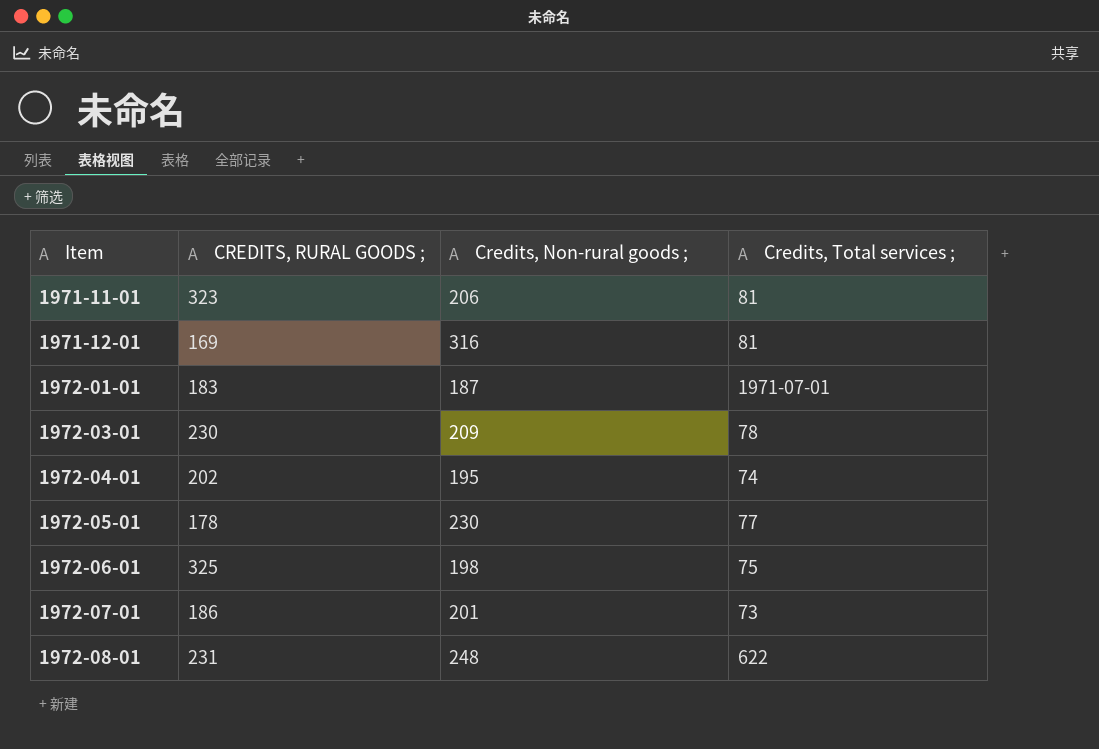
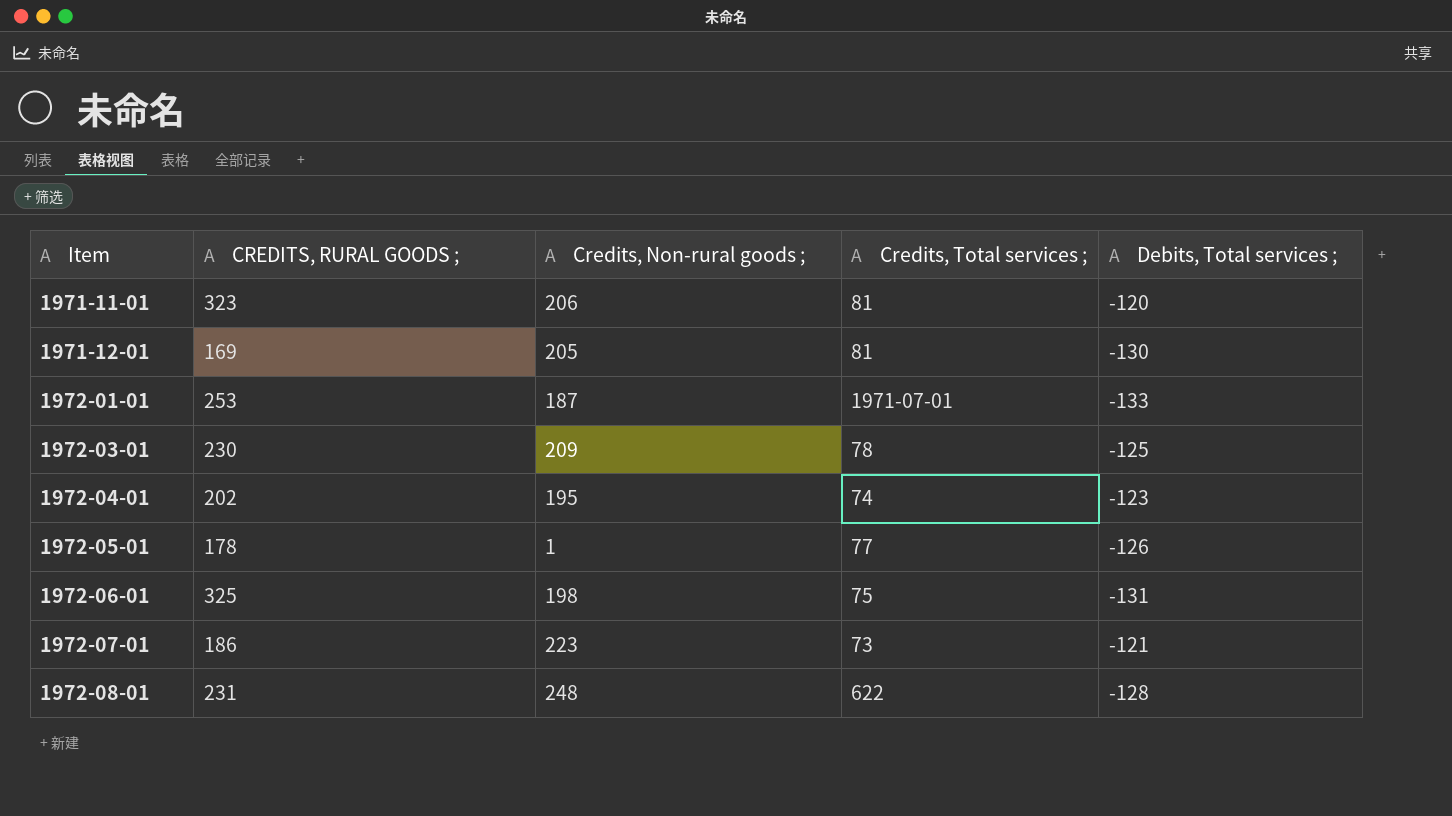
column Debits, Total services ; | position: none -> 5
1971-12-01 | Credits, Non-rural goods ;: 316 -> 205
1972-01-01 | CREDITS, RURAL GOODS ;: 183 -> 253
1972-05-01 | Credits, Non-rural goods ;: 230 -> 1
1972-07-01 | Credits, Non-rural goods ;: 201 -> 223

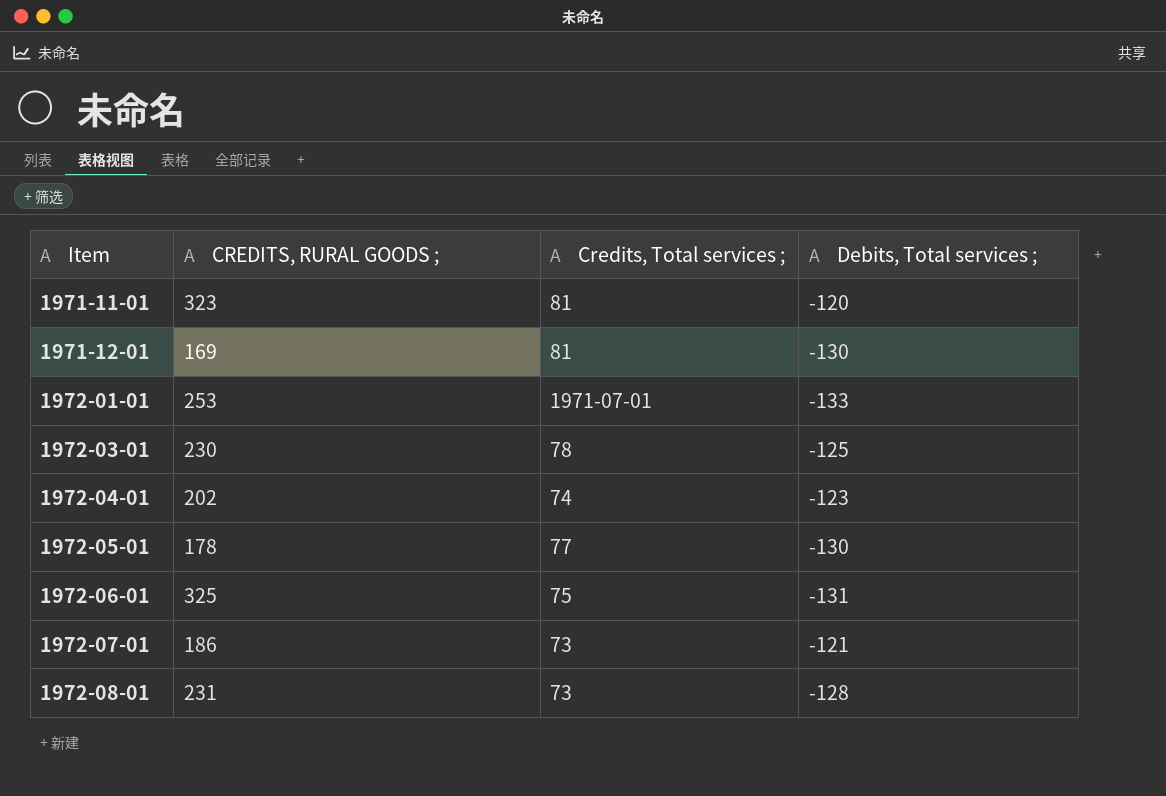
column Credits, Non-rural goods ; | position: 3 -> none
1972-05-01 | Debits, Total services ;: -126 -> -130
1972-08-01 | Credits, Total services ;: 622 -> 73

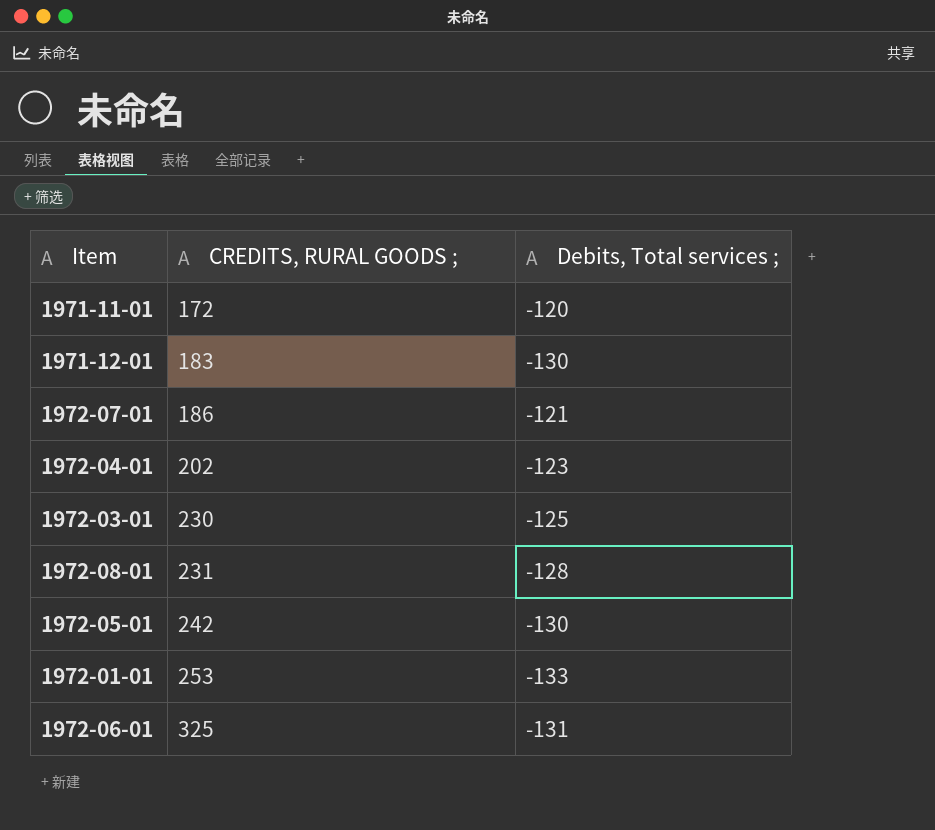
row order: Item ascending -> CREDITS, RURAL GOODS ; ascending
column Credits, Total services ; | position: 3 -> none
1971-11-01 | CREDITS, RURAL GOODS ;: 323 -> 172
1971-12-01 | CREDITS, RURAL GOODS ;: 169 -> 183
1972-05-01 | CREDITS, RURAL GOODS ;: 178 -> 242

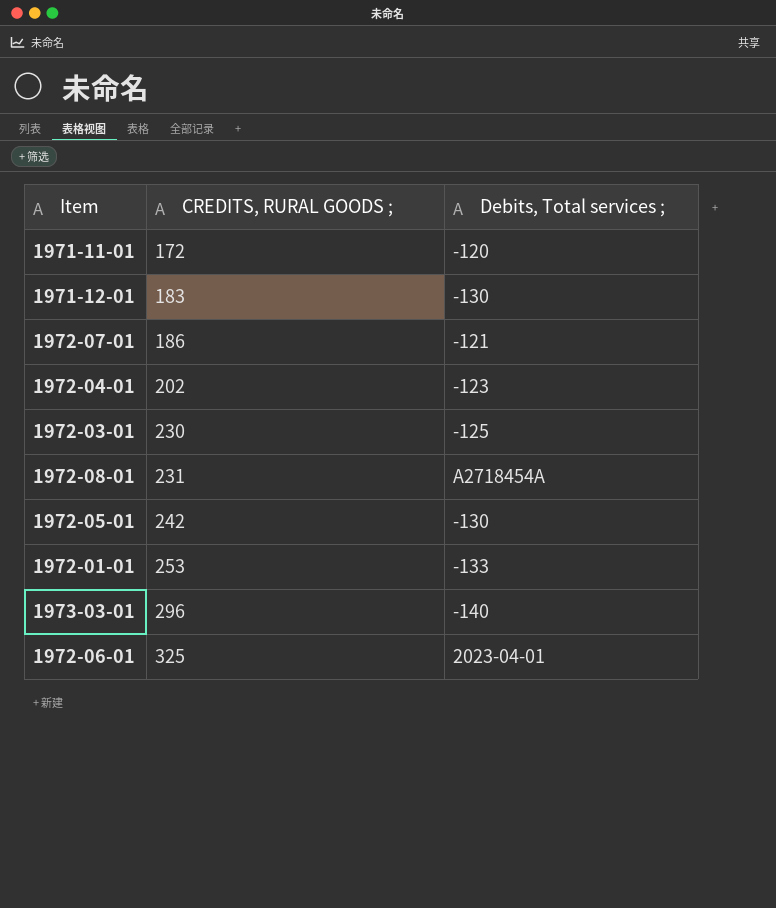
1972-08-01 | Debits, Total services ;: -128 -> A2718454A
row 1973-03-01: none -> 296 | -140
1972-06-01 | Debits, Total services ;: -131 -> 2023-04-01

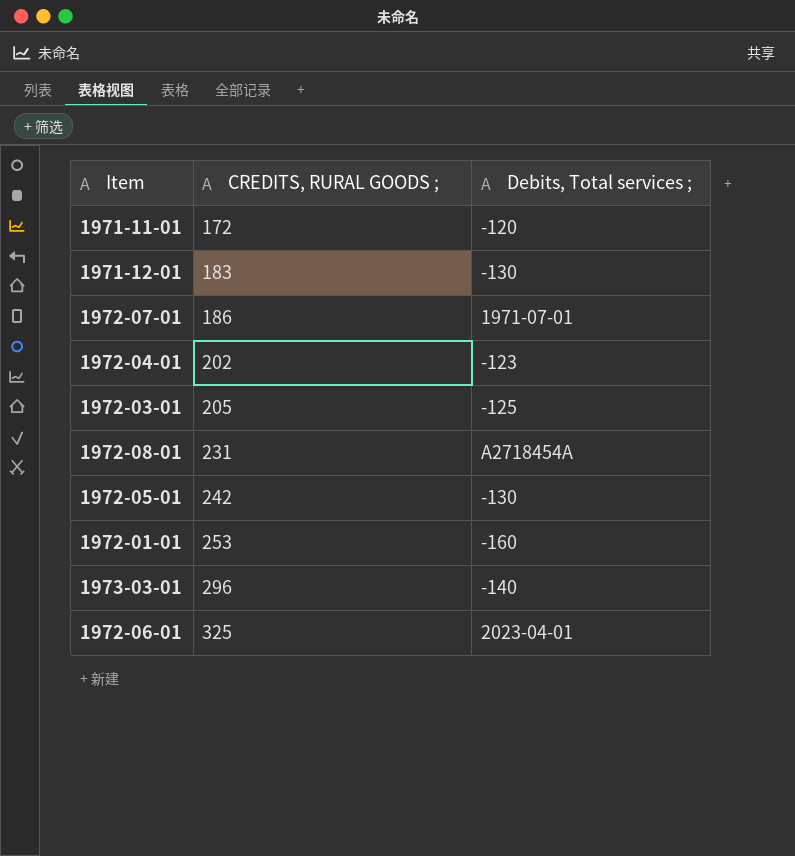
1972-07-01 | Debits, Total services ;: -121 -> 1971-07-01
1972-03-01 | CREDITS, RURAL GOODS ;: 230 -> 205
1972-01-01 | Debits, Total services ;: -133 -> -160

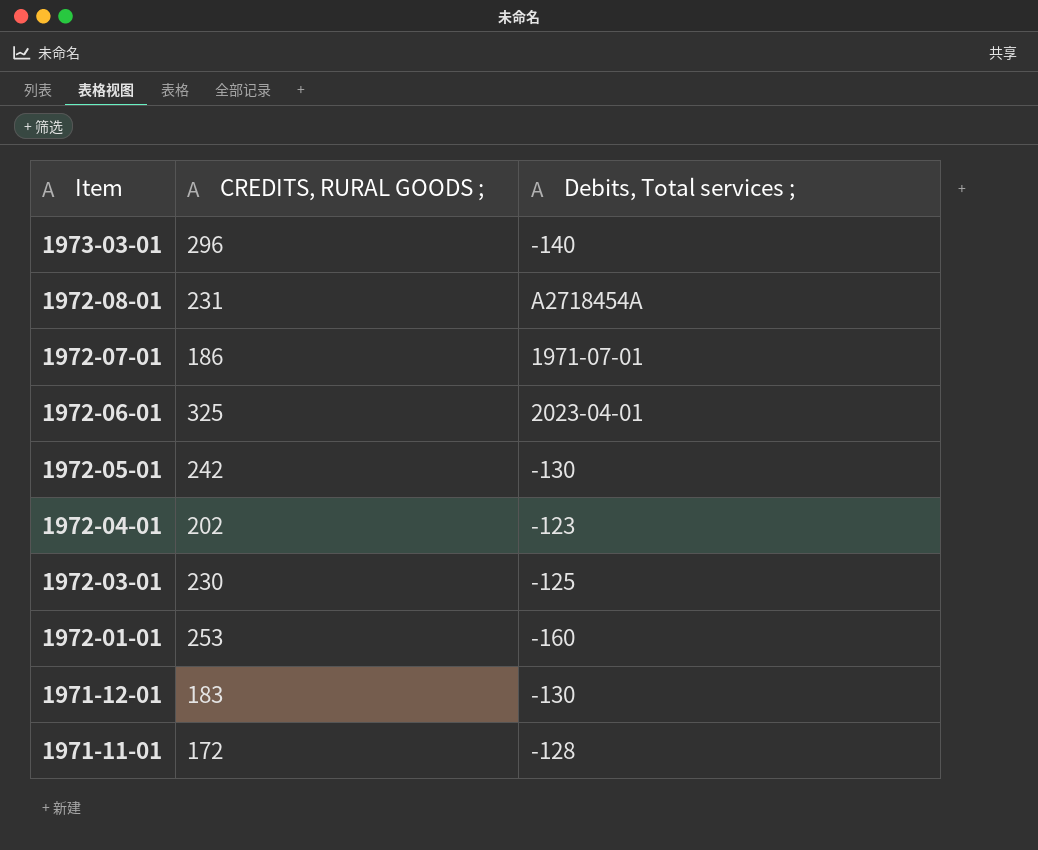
row order: CREDITS, RURAL GOODS ; ascending -> Item descending
1972-03-01 | CREDITS, RURAL GOODS ;: 205 -> 230
1971-11-01 | Debits, Total services ;: -120 -> -128

